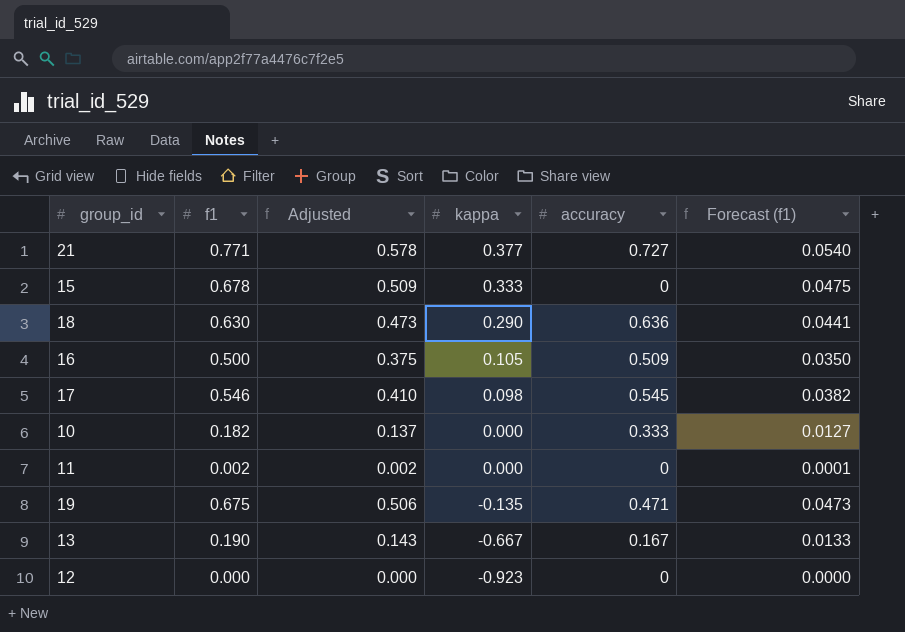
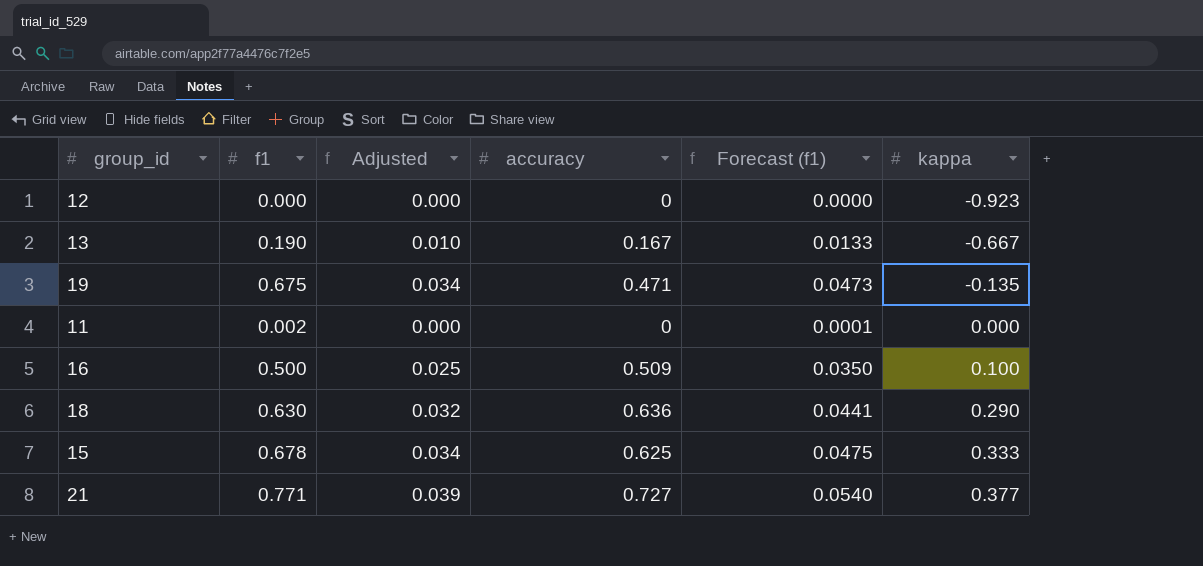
row order: kappa descending -> kappa ascending
column Adjusted | formula: [f1] * 0.75 -> [f1] * 0.05
column kappa | position: 4 -> 6
row 17: 0.546 | 0.410 | 0.098 | 0.545 | 0.0382 -> none
row 10: 0.182 | 0.137 | 0.000 | 0.333 | 0.0127 -> none
16 | kappa: 0.105 -> 0.100
15 | accuracy: 0 -> 0.625

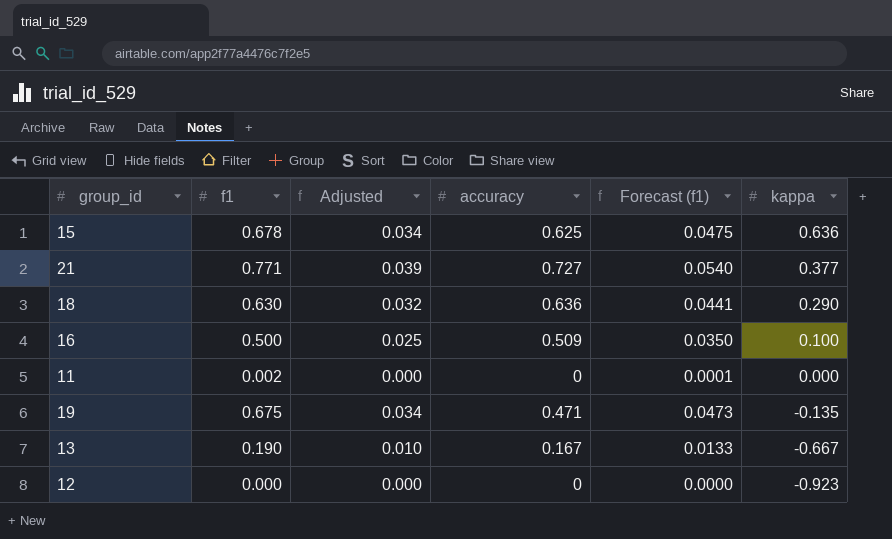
row order: kappa ascending -> kappa descending
15 | kappa: 0.333 -> 0.636

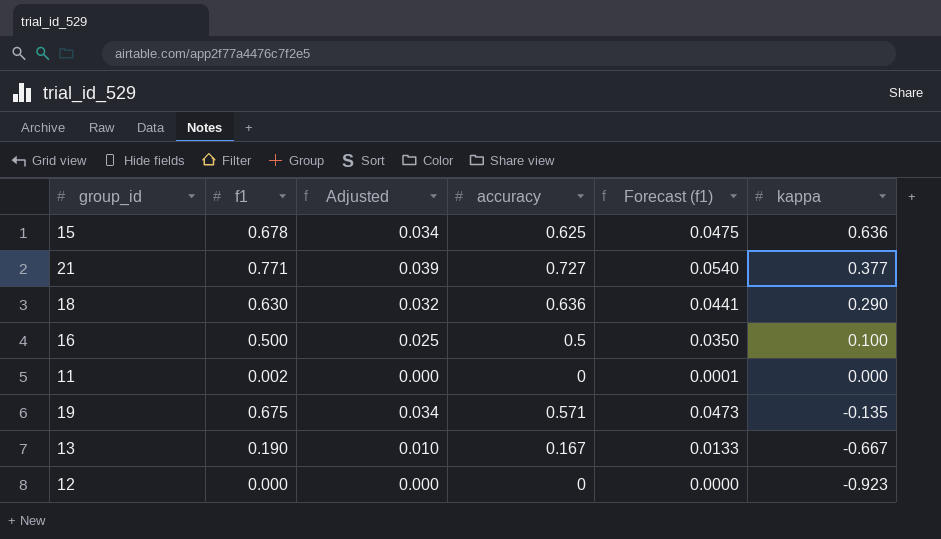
16 | accuracy: 0.509 -> 0.5
19 | accuracy: 0.471 -> 0.571

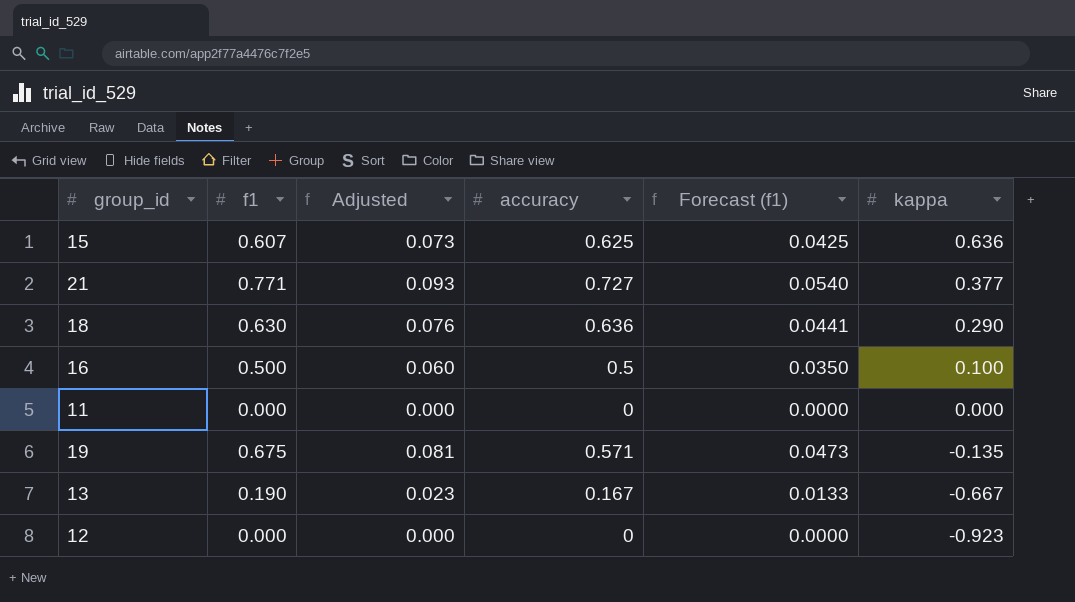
column Adjusted | formula: [f1] * 0.05 -> [f1] * 0.12
15 | f1: 0.678 -> 0.607
15 | Forecast (f1): 0.0475 -> 0.0425
11 | f1: 0.002 -> 0.000
11 | Forecast (f1): 0.0001 -> 0.0000

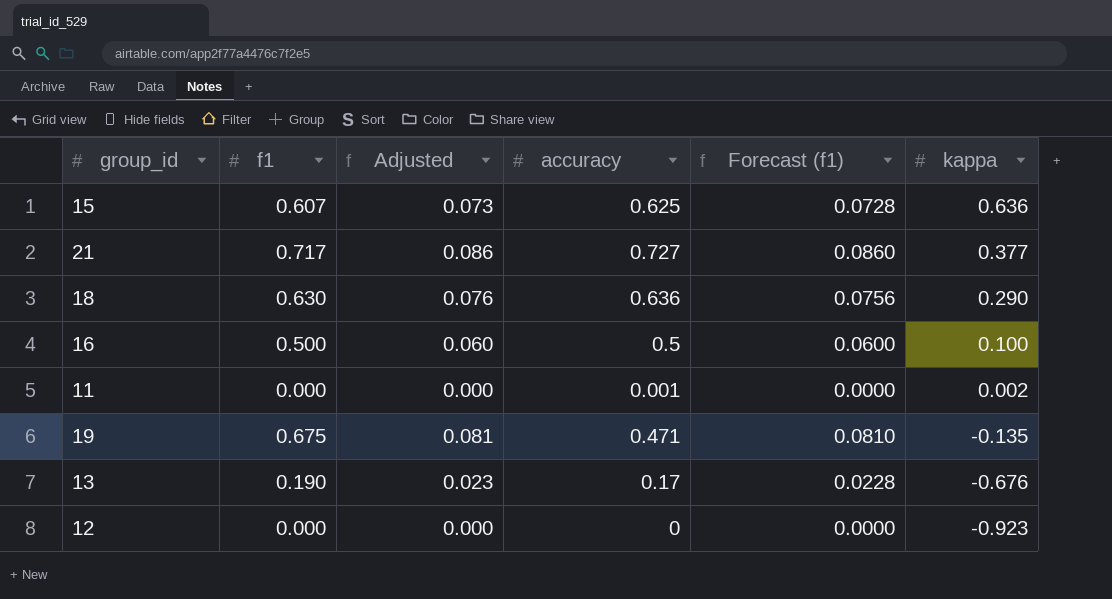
column Forecast (f1) | formula: [f1] * 0.07 -> [f1] * 0.12
21 | f1: 0.771 -> 0.717
21 | Adjusted: 0.093 -> 0.086
11 | accuracy: 0 -> 0.001
11 | kappa: 0.000 -> 0.002
19 | accuracy: 0.571 -> 0.471
13 | accuracy: 0.167 -> 0.17
13 | kappa: -0.667 -> -0.676

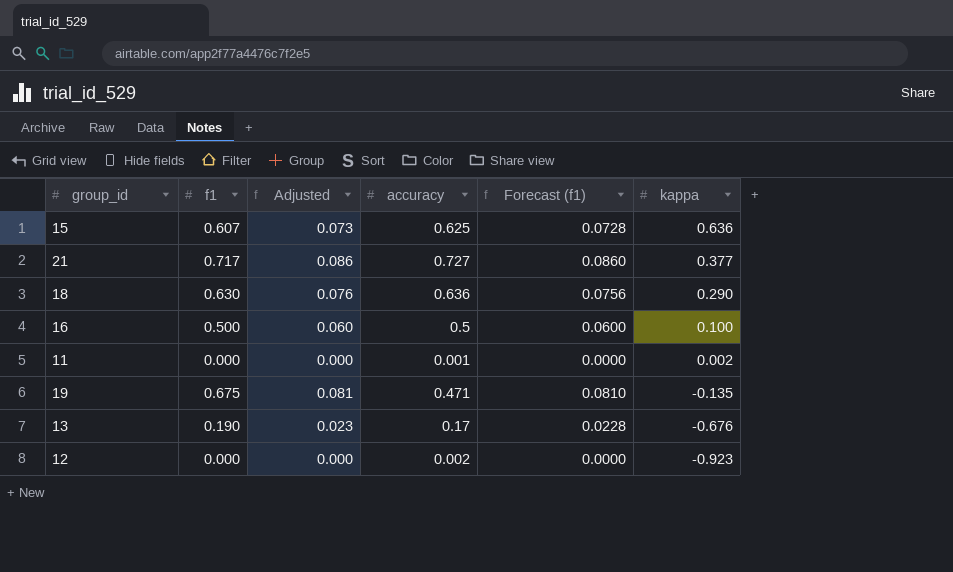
12 | accuracy: 0 -> 0.002

